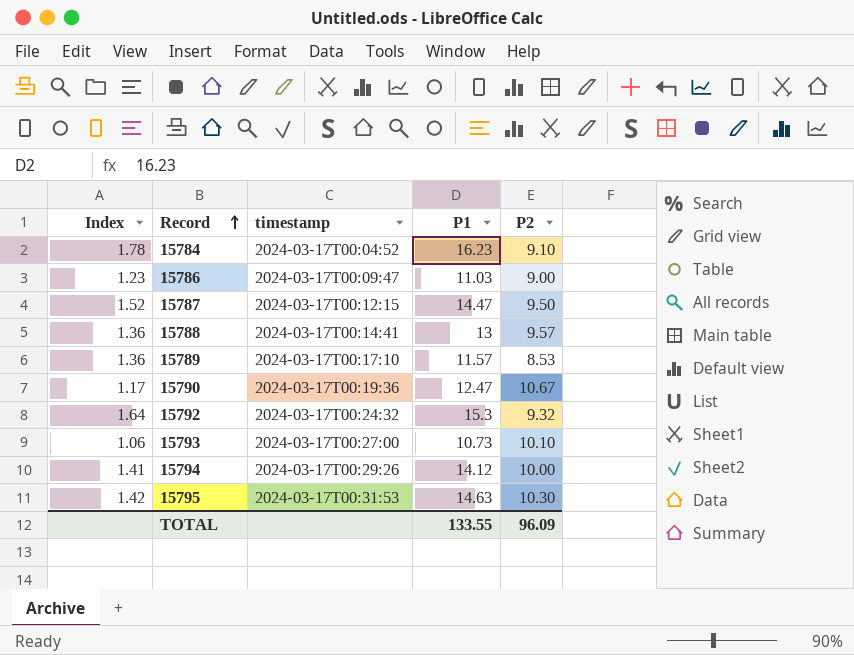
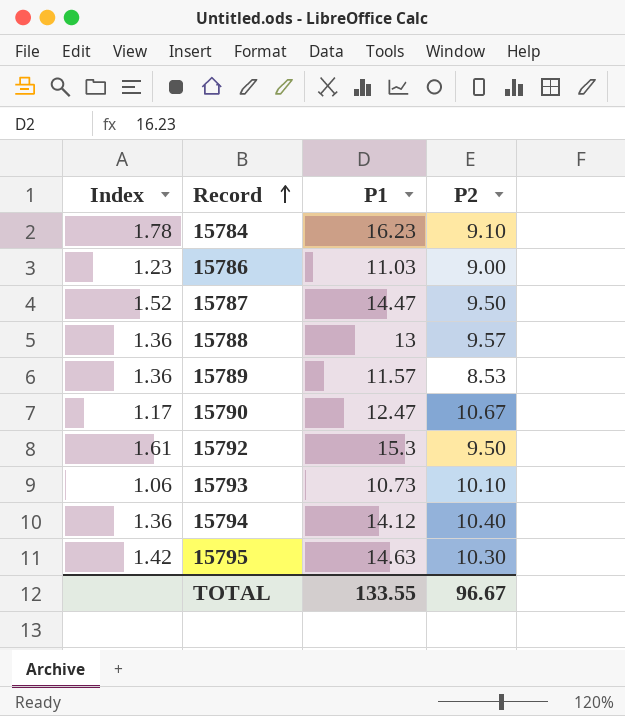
column timestamp | position: 3 -> none
15792 | Index: 1.64 -> 1.61
15792 | P2: 9.32 -> 9.50
15794 | Index: 1.41 -> 1.36
15794 | P2: 10.00 -> 10.40
TOTAL | P2: 96.09 -> 96.67

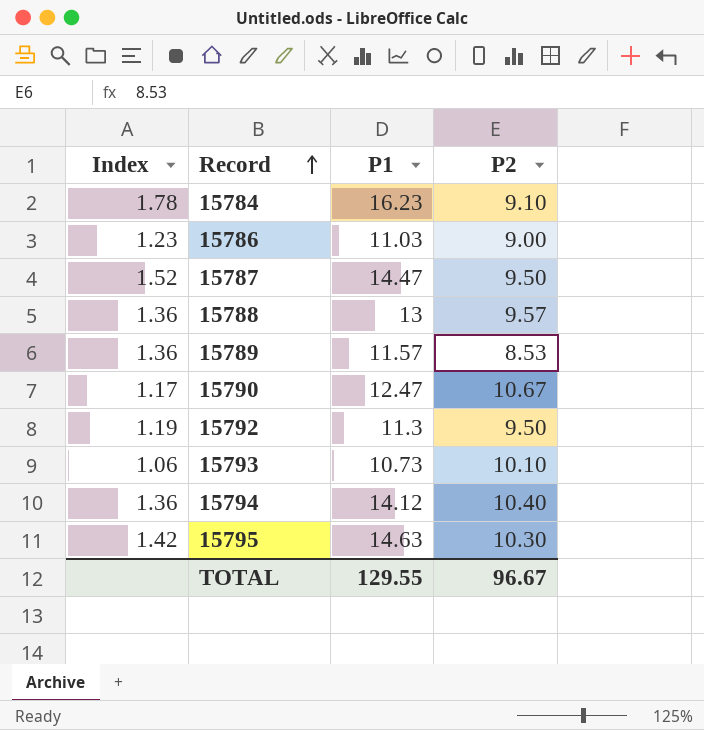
15792 | Index: 1.61 -> 1.19
15792 | P1: 15.3 -> 11.3
TOTAL | P1: 133.55 -> 129.55

